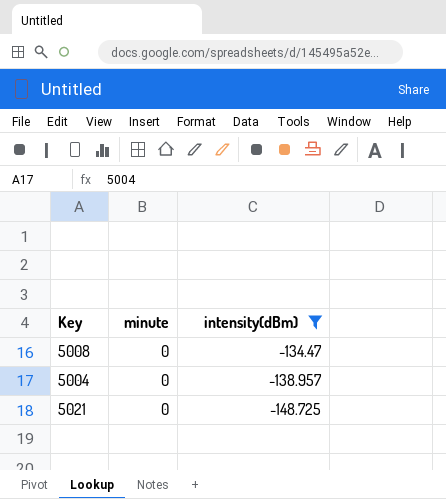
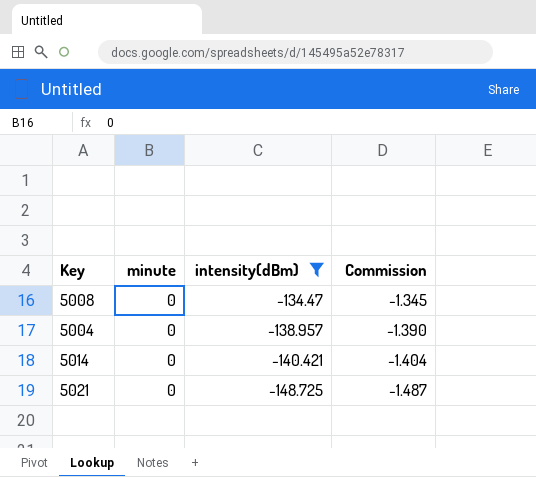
column Commission | formula: none -> [intensity(dBm)] * 0.01
row 5014: none -> 0 | -140.421 | -1.404

